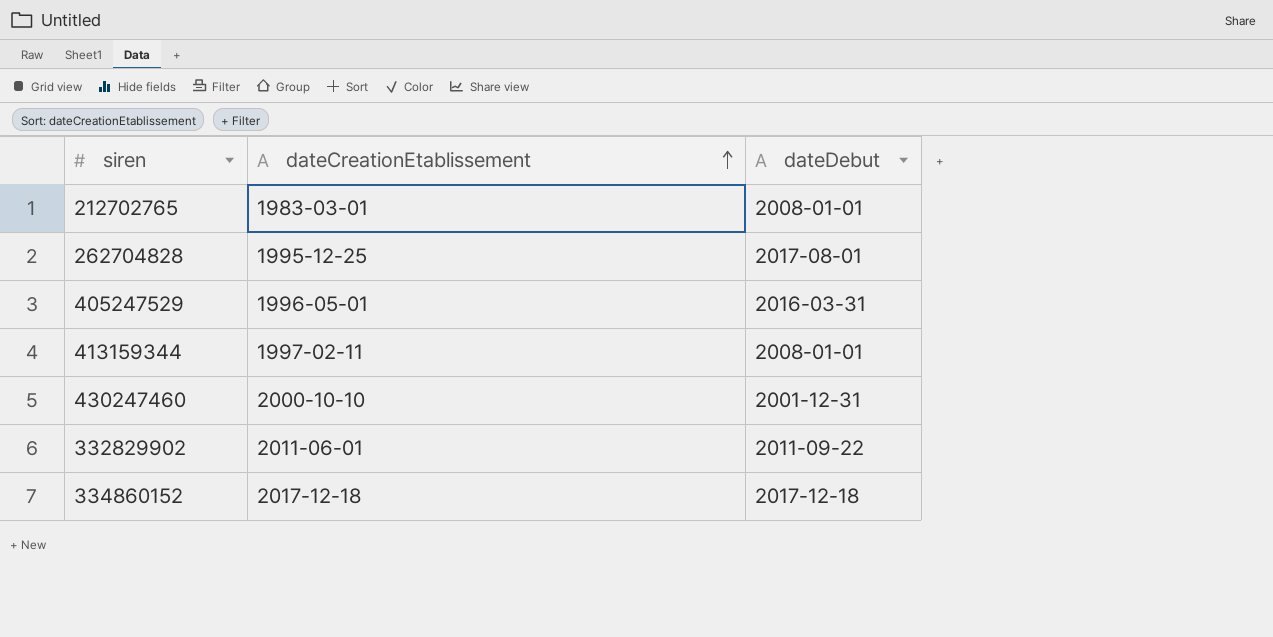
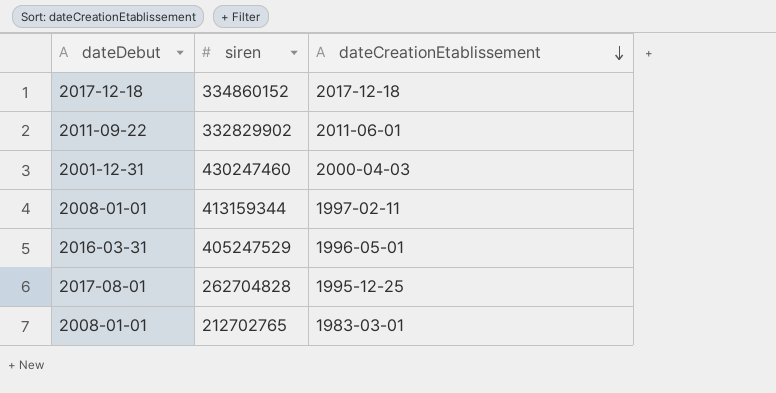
row order: dateCreationEtablissement ascending -> dateCreationEtablissement descending
column dateDebut | position: 3 -> 1
430247460 | dateCreationEtablissement: 2000-10-10 -> 2000-04-03

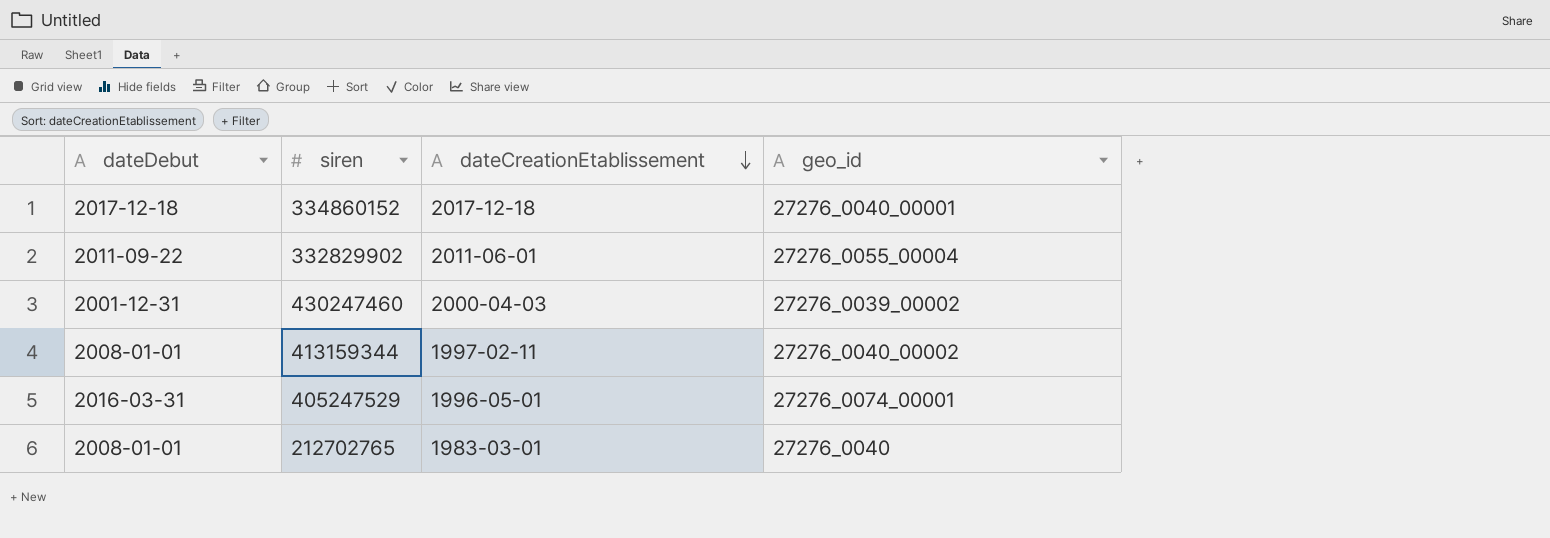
column geo_id | position: none -> 4
row 262704828: 2017-08-01 | 1995-12-25 -> none

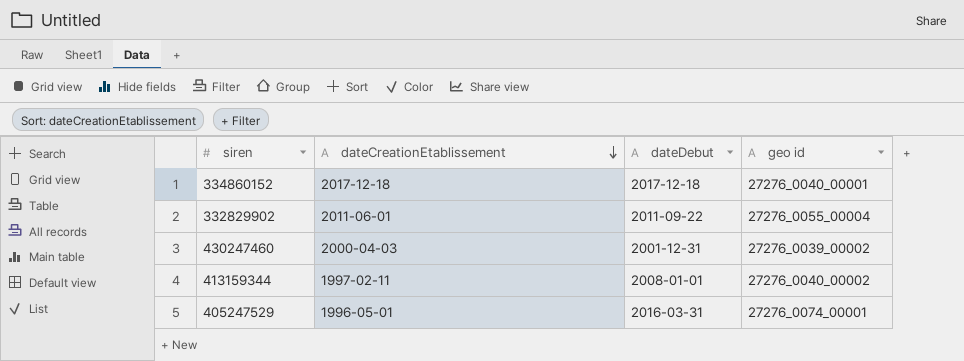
column dateDebut | position: 1 -> 3
column name: geo_id -> geo id
row 212702765: 2008-01-01 | 1983-03-01 | 27276_0040 -> none

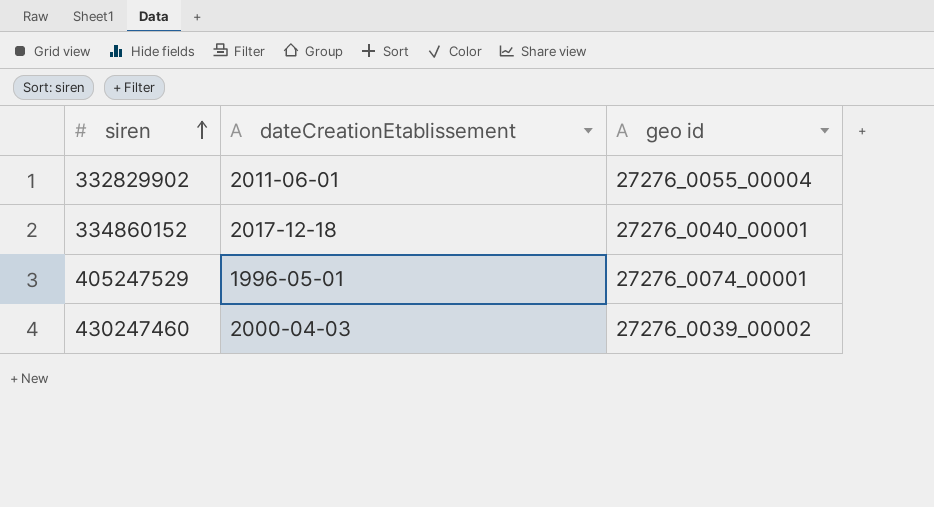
row order: dateCreationEtablissement descending -> siren ascending
column dateDebut | position: 3 -> none
row 413159344: 1997-02-11 | 2008-01-01 | 27276_0040_00002 -> none

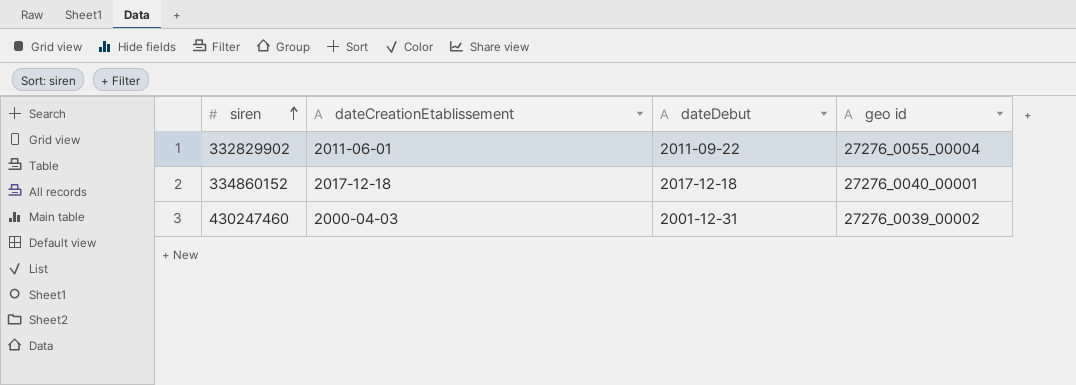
column dateDebut | position: none -> 3
row 405247529: 1996-05-01 | 27276_0074_00001 -> none

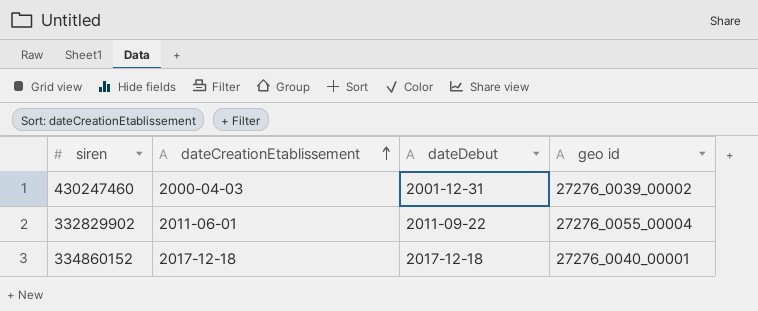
row order: siren ascending -> dateCreationEtablissement ascending

